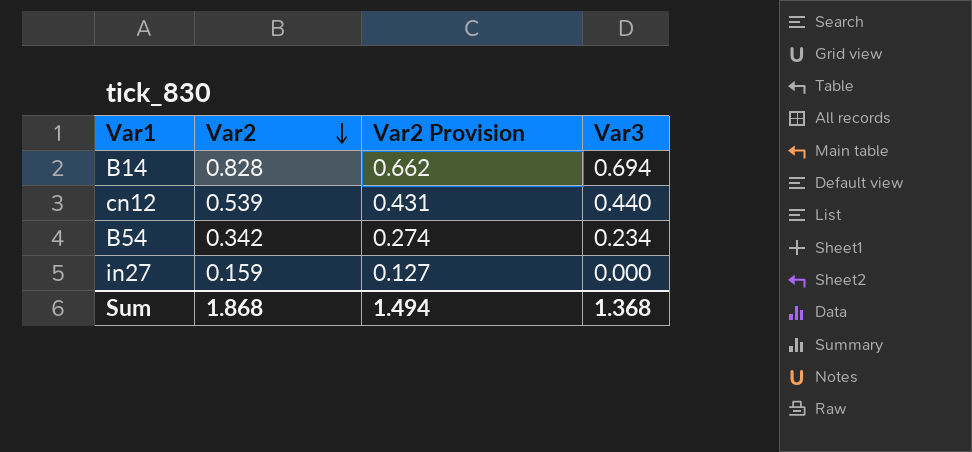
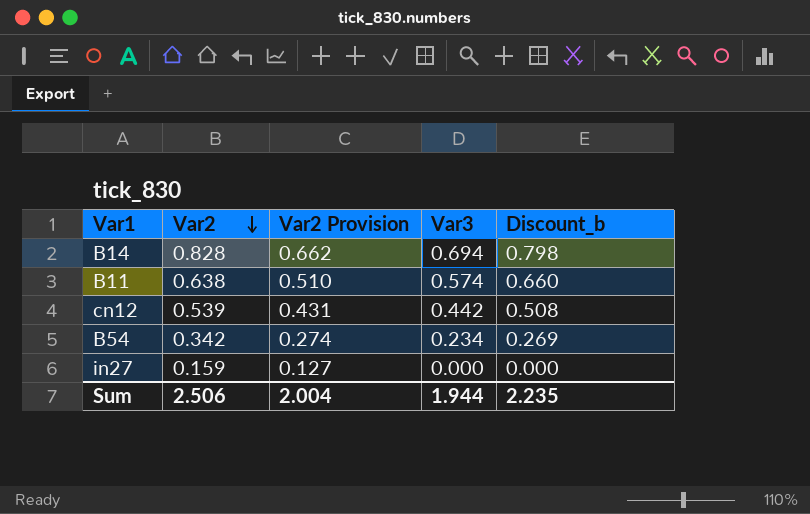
column Discount_b | formula: none -> [Var3] * 1.15
row B11: none -> 0.638 | 0.510 | 0.574 | 0.660
cn12 | Var3: 0.440 -> 0.442
Sum | Var2: 1.868 -> 2.506
Sum | Var2 Provision: 1.494 -> 2.004
Sum | Var3: 1.368 -> 1.944

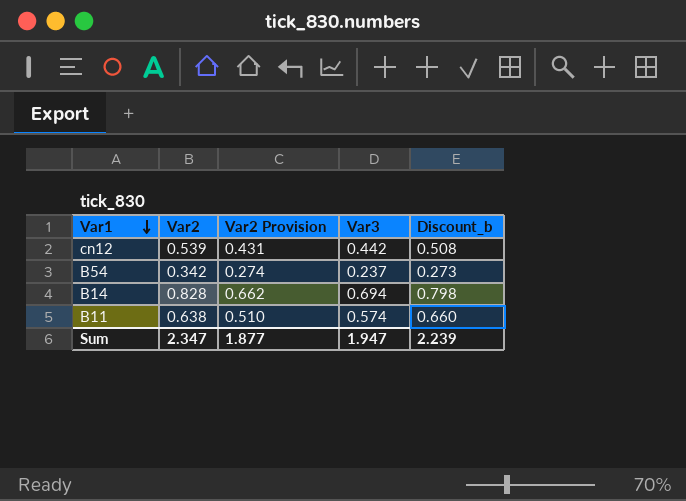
row order: Var2 descending -> Var1 descending
row in27: 0.159 | 0.127 | 0.000 | 0.000 -> none
B54 | Var3: 0.234 -> 0.237
B54 | Discount_b: 0.269 -> 0.273
Sum | Var2: 2.506 -> 2.347
Sum | Var2 Provision: 2.004 -> 1.877
Sum | Var3: 1.944 -> 1.947
Sum | Discount_b: 2.235 -> 2.239

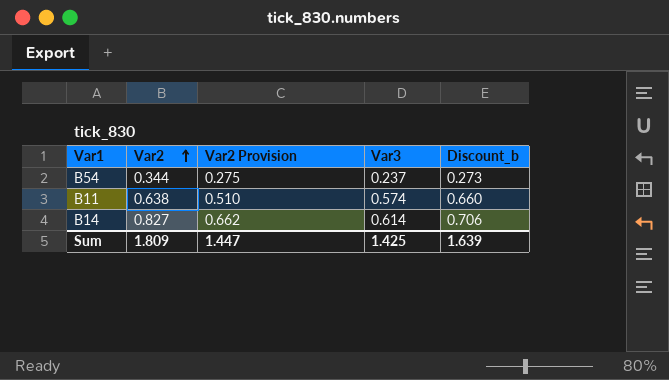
row order: Var1 descending -> Var2 ascending
row cn12: 0.539 | 0.431 | 0.442 | 0.508 -> none
B54 | Var2: 0.342 -> 0.344
B54 | Var2 Provision: 0.274 -> 0.275
B14 | Var2: 0.828 -> 0.827
B14 | Var3: 0.694 -> 0.614
B14 | Discount_b: 0.798 -> 0.706
Sum | Var2: 2.347 -> 1.809
Sum | Var2 Provision: 1.877 -> 1.447
Sum | Var3: 1.947 -> 1.425
Sum | Discount_b: 2.239 -> 1.639

